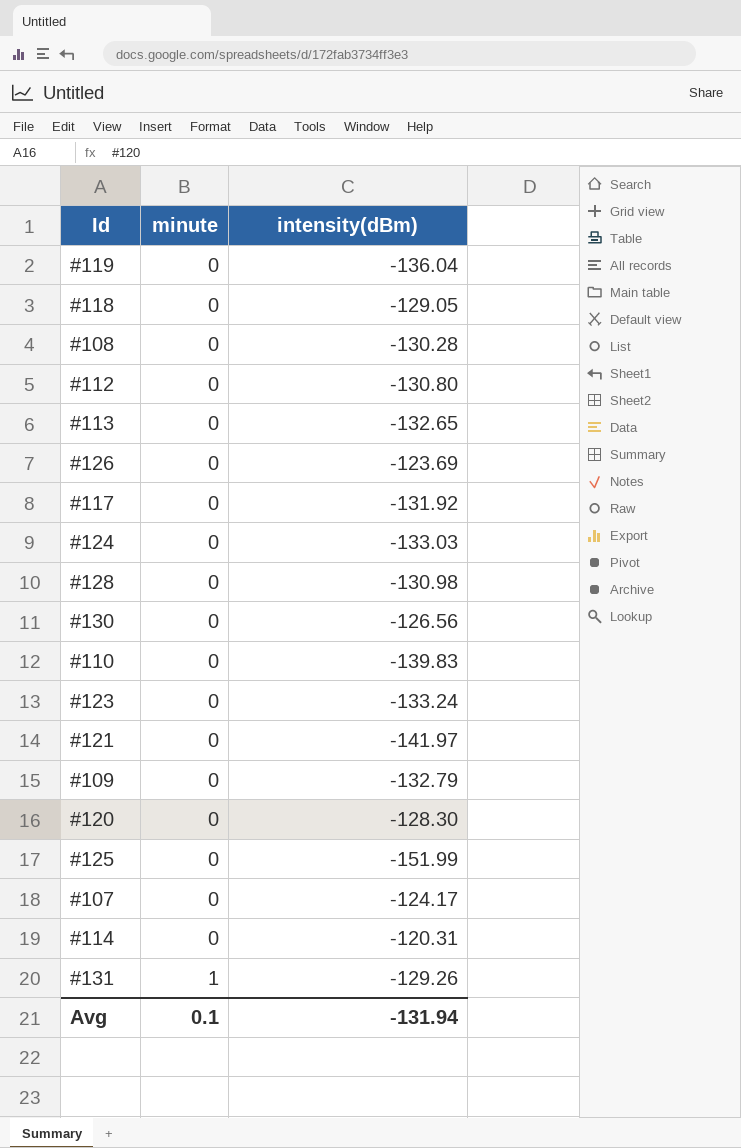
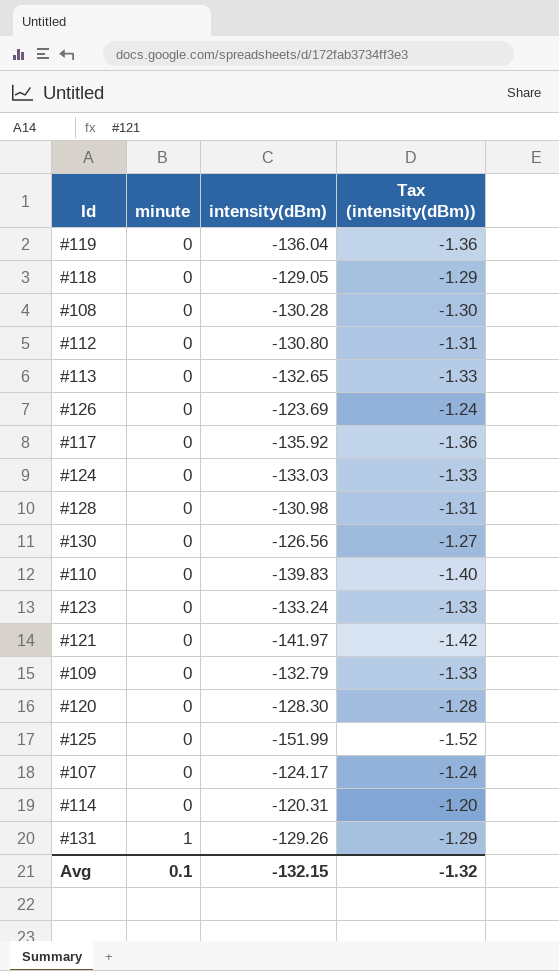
column Tax (intensity(dBm)) | formula: none -> [intensity(dBm)] * 0.01
#117 | intensity(dBm): -131.92 -> -135.92
Avg | intensity(dBm): -131.94 -> -132.15

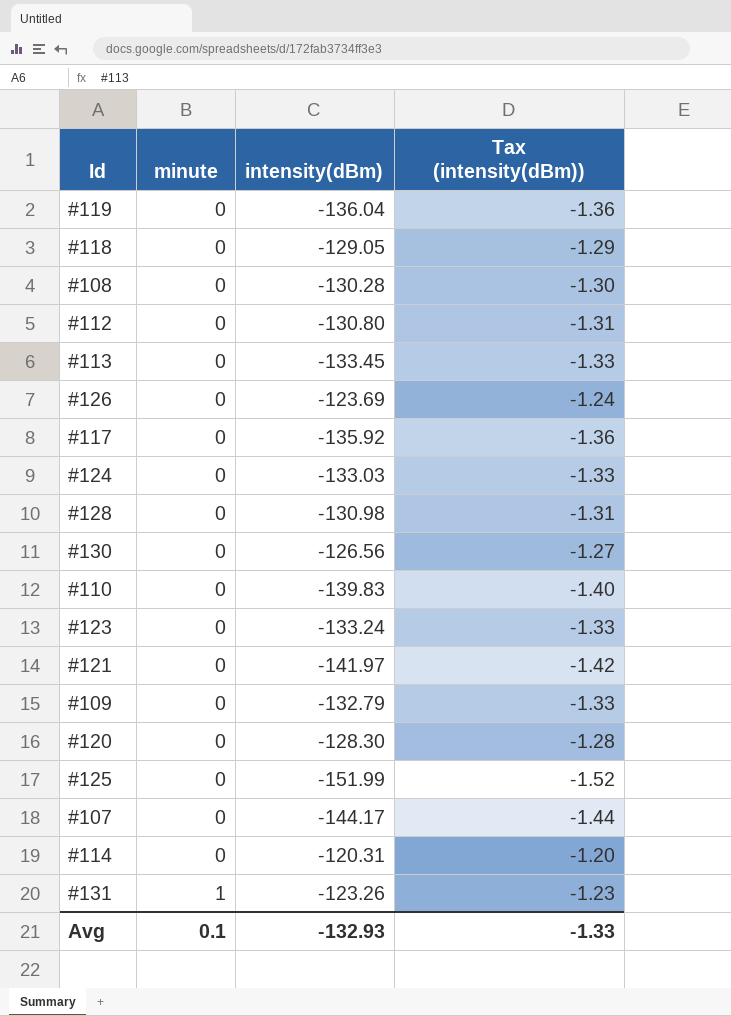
#113 | intensity(dBm): -132.65 -> -133.45
#107 | intensity(dBm): -124.17 -> -144.17
#107 | Tax (intensity(dBm)): -1.24 -> -1.44
#131 | intensity(dBm): -129.26 -> -123.26
#131 | Tax (intensity(dBm)): -1.29 -> -1.23
Avg | intensity(dBm): -132.15 -> -132.93
Avg | Tax (intensity(dBm)): -1.32 -> -1.33

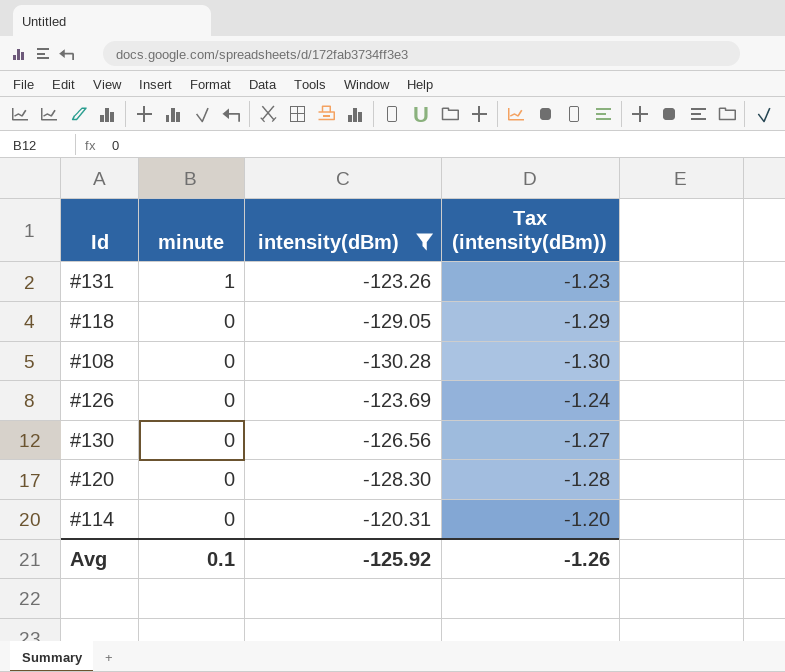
filter: none -> intensity(dBm) >= -130.28
row order: minute ascending -> minute descending
Avg | intensity(dBm): -132.93 -> -125.92
Avg | Tax (intensity(dBm)): -1.33 -> -1.26

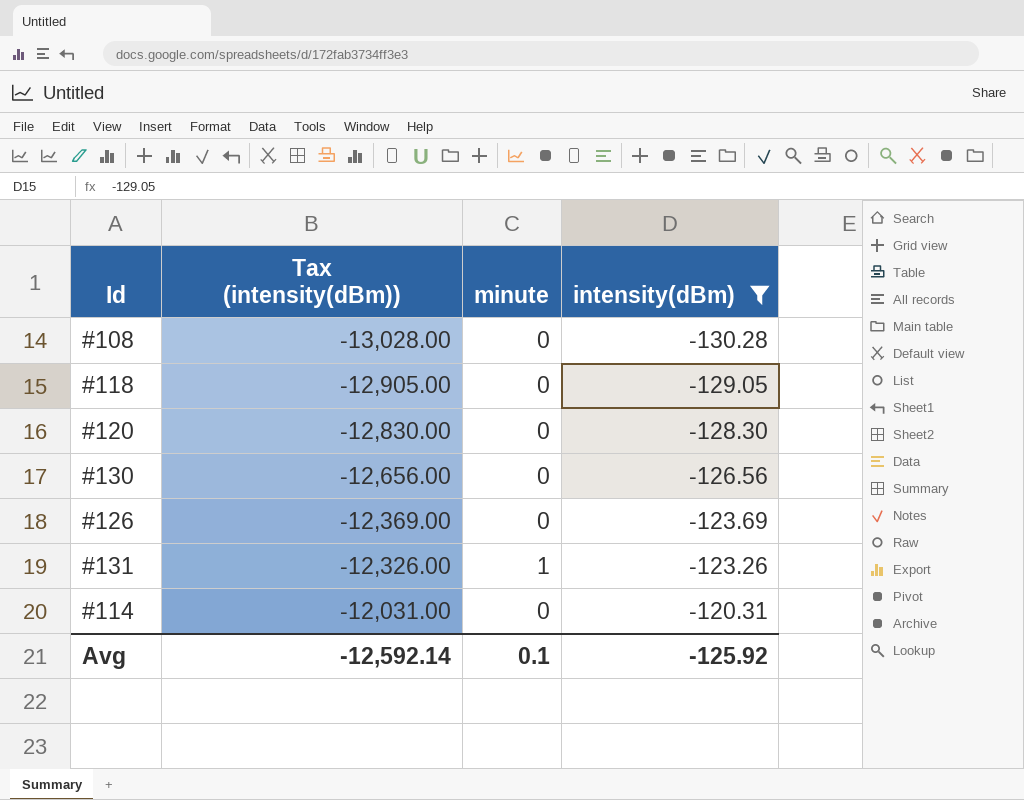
row order: minute descending -> Tax (intensity(dBm)) ascending
column Tax (intensity(dBm)) | formula: [intensity(dBm)] * 0.01 -> [intensity(dBm)] * 100
column Tax (intensity(dBm)) | position: 4 -> 2
Avg | Tax (intensity(dBm)): -1.26 -> -12,592.14

